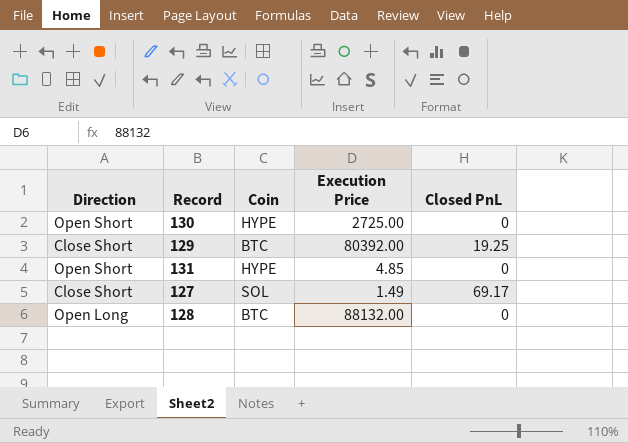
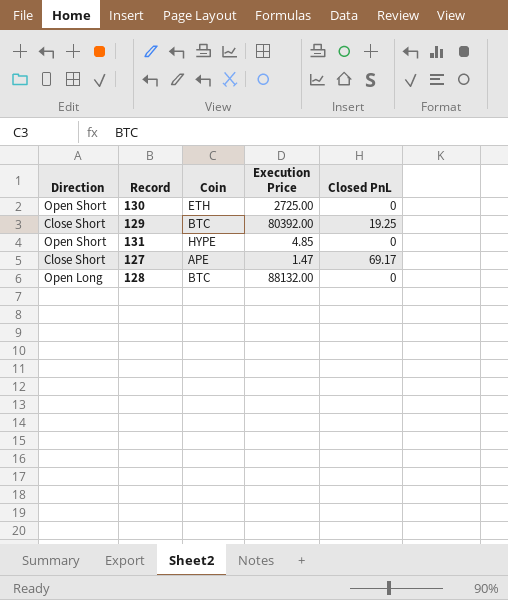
130 | Coin: HYPE -> ETH
127 | Coin: SOL -> APE
127 | Execution Price: 1.49 -> 1.47

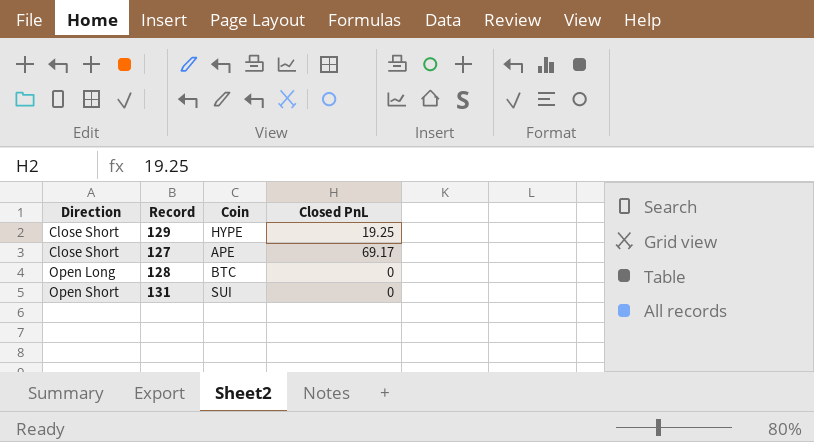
row order: none -> Direction ascending
column Execution Price | position: 4 -> none
row 130: Open Short | ETH | 2725.00 | 0 -> none
129 | Coin: BTC -> HYPE
131 | Coin: HYPE -> SUI

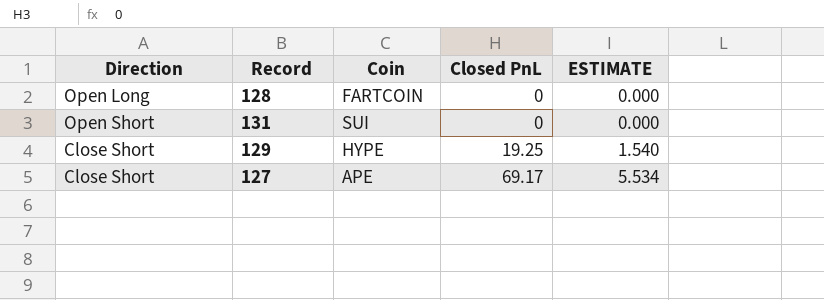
row order: Direction ascending -> Closed PnL ascending
column ESTIMATE | formula: none -> [Closed PnL] * 0.08
128 | Coin: BTC -> FARTCOIN

